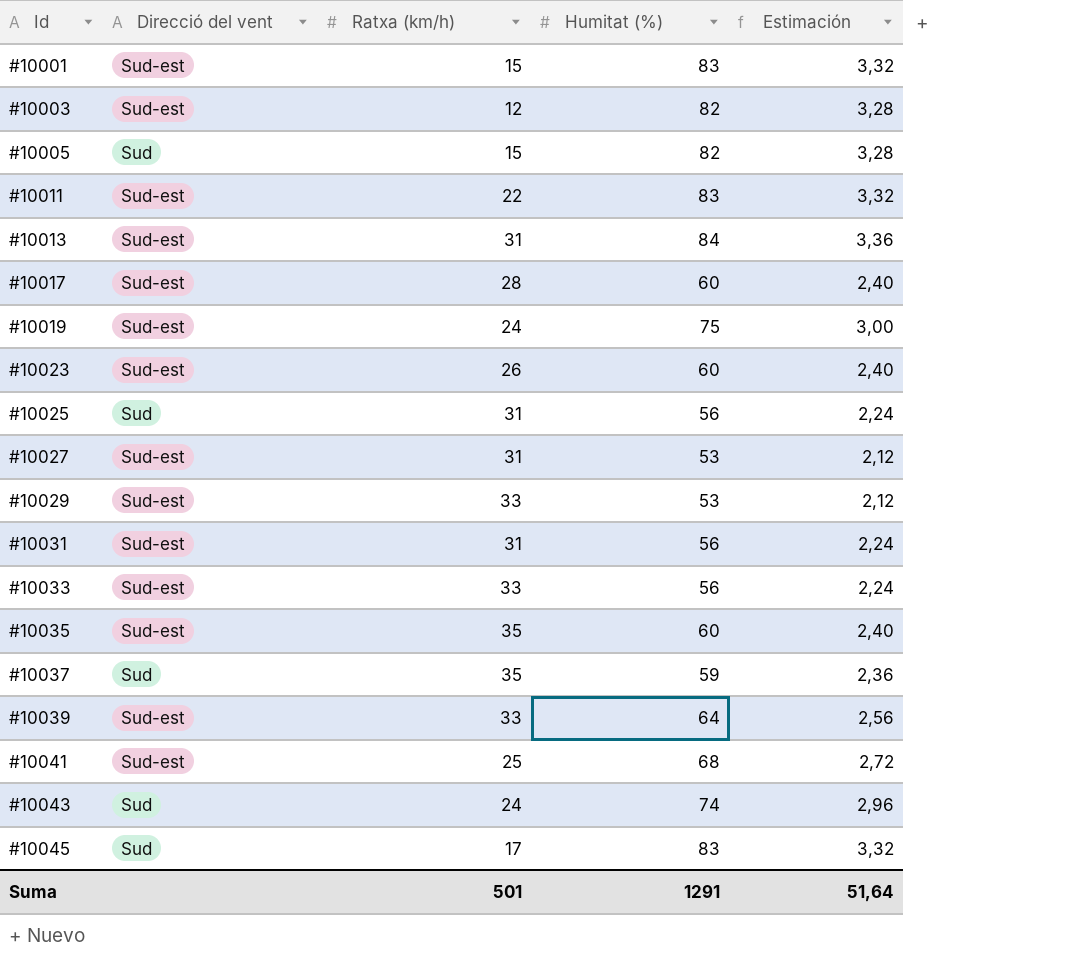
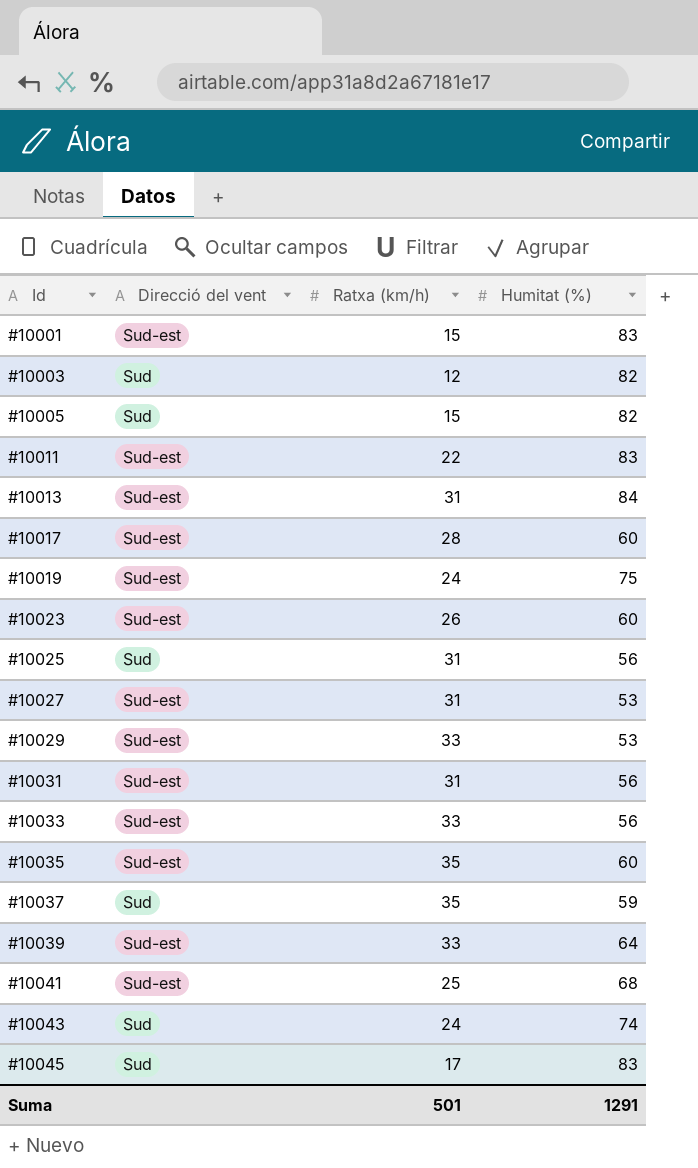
column Estimación | formula: [Humitat (%)] * 0,04 -> none
#10003 | Direcció del vent: Sud-est -> Sud

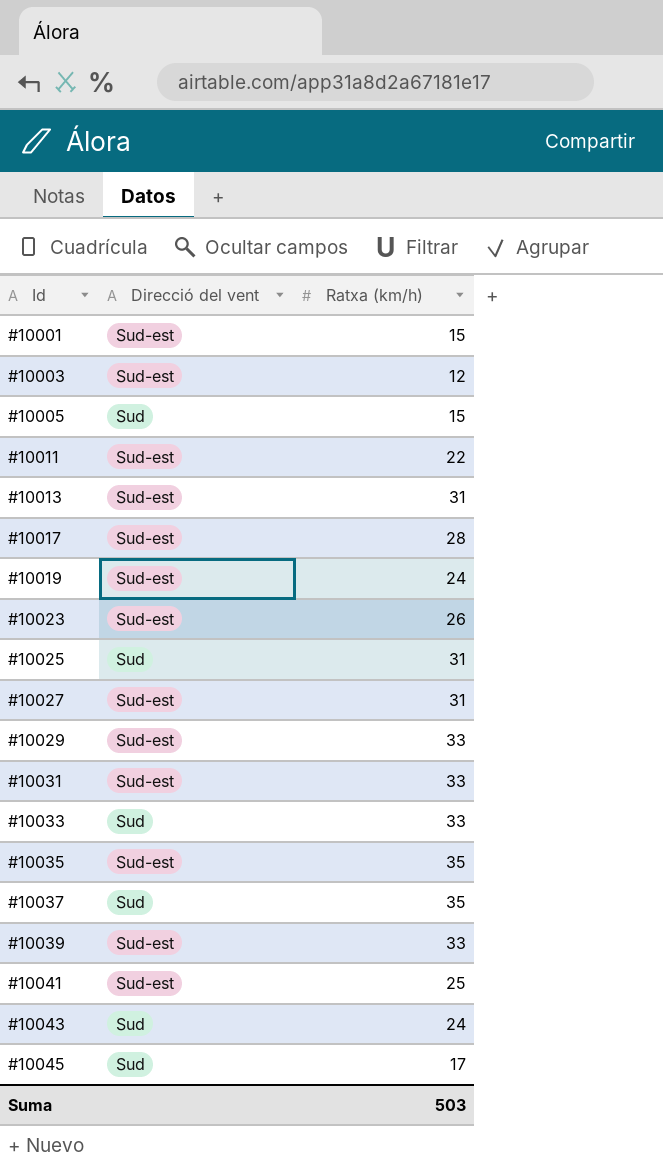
column Humitat (%) | position: 4 -> none
#10003 | Direcció del vent: Sud -> Sud-est
#10031 | Ratxa (km/h): 31 -> 33
#10033 | Direcció del vent: Sud-est -> Sud
Suma | Ratxa (km/h): 501 -> 503

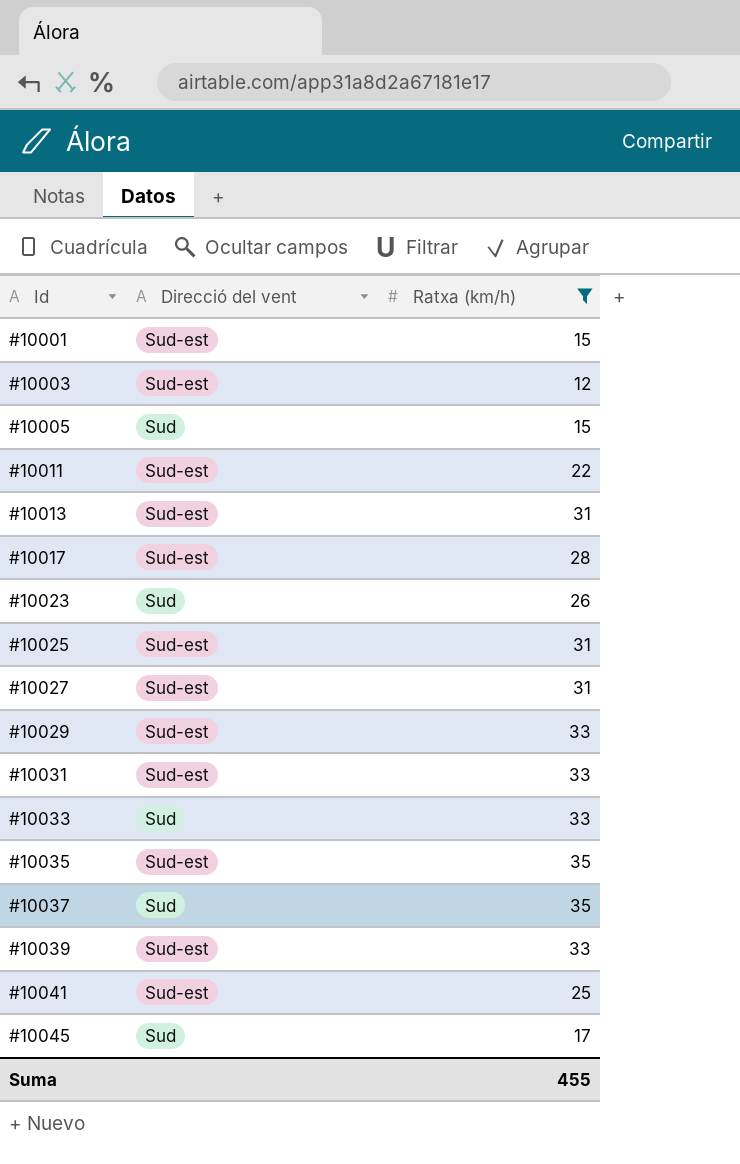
filter: none -> Ratxa (km/h) != 24
#10023 | Direcció del vent: Sud-est -> Sud
#10025 | Direcció del vent: Sud -> Sud-est
Suma | Ratxa (km/h): 503 -> 455

